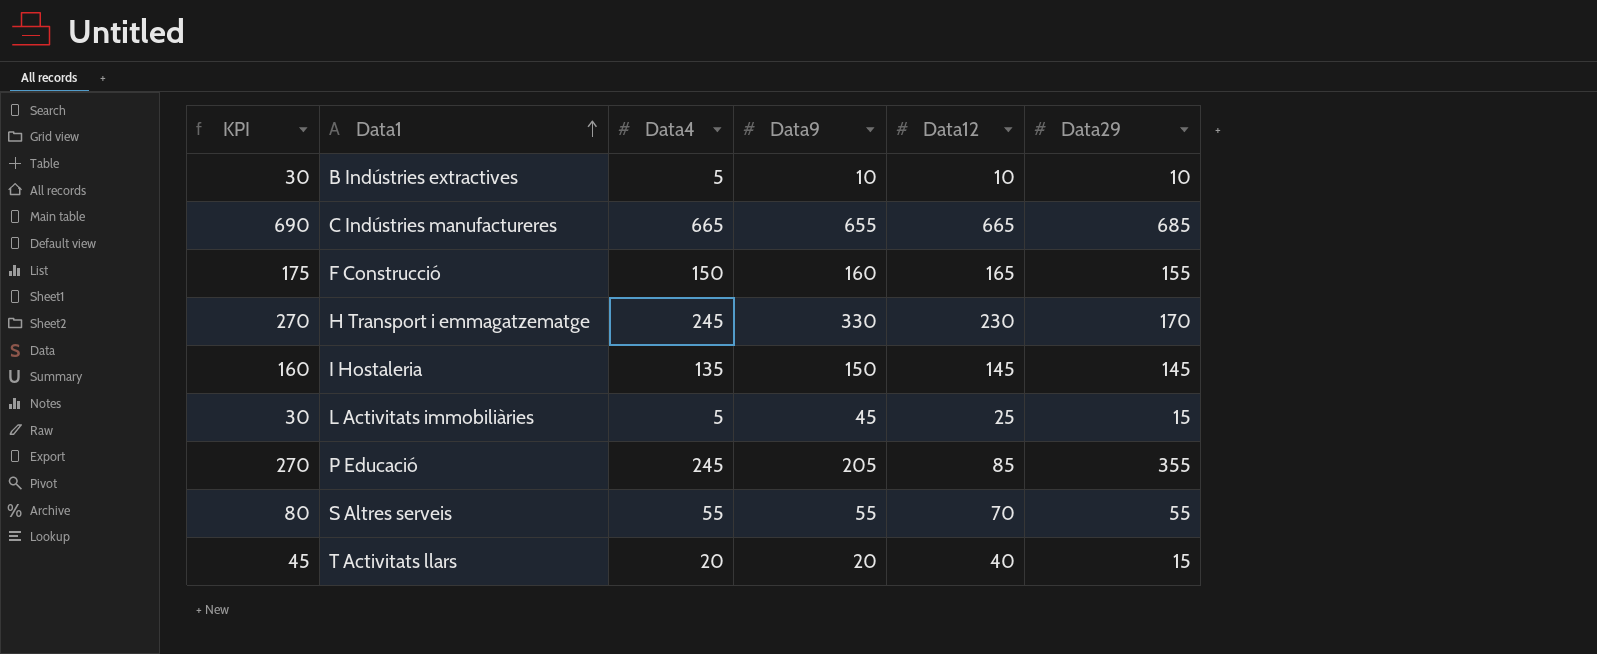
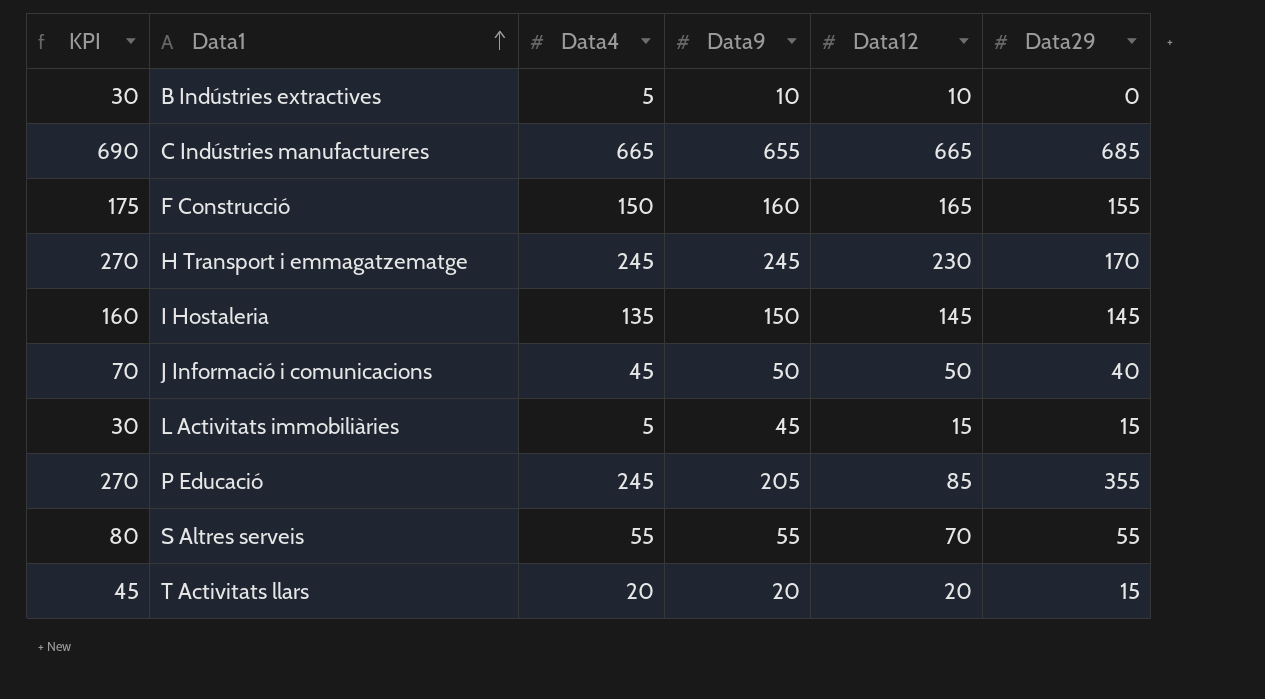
B Indústries extractives | Data29: 10 -> 0
H Transport i emmagatzematge | Data9: 330 -> 245
row J Informació i comunicacions: none -> 70 | 45 | 50 | 50 | 40
L Activitats immobiliàries | Data12: 25 -> 15
T Activitats llars | Data12: 40 -> 20

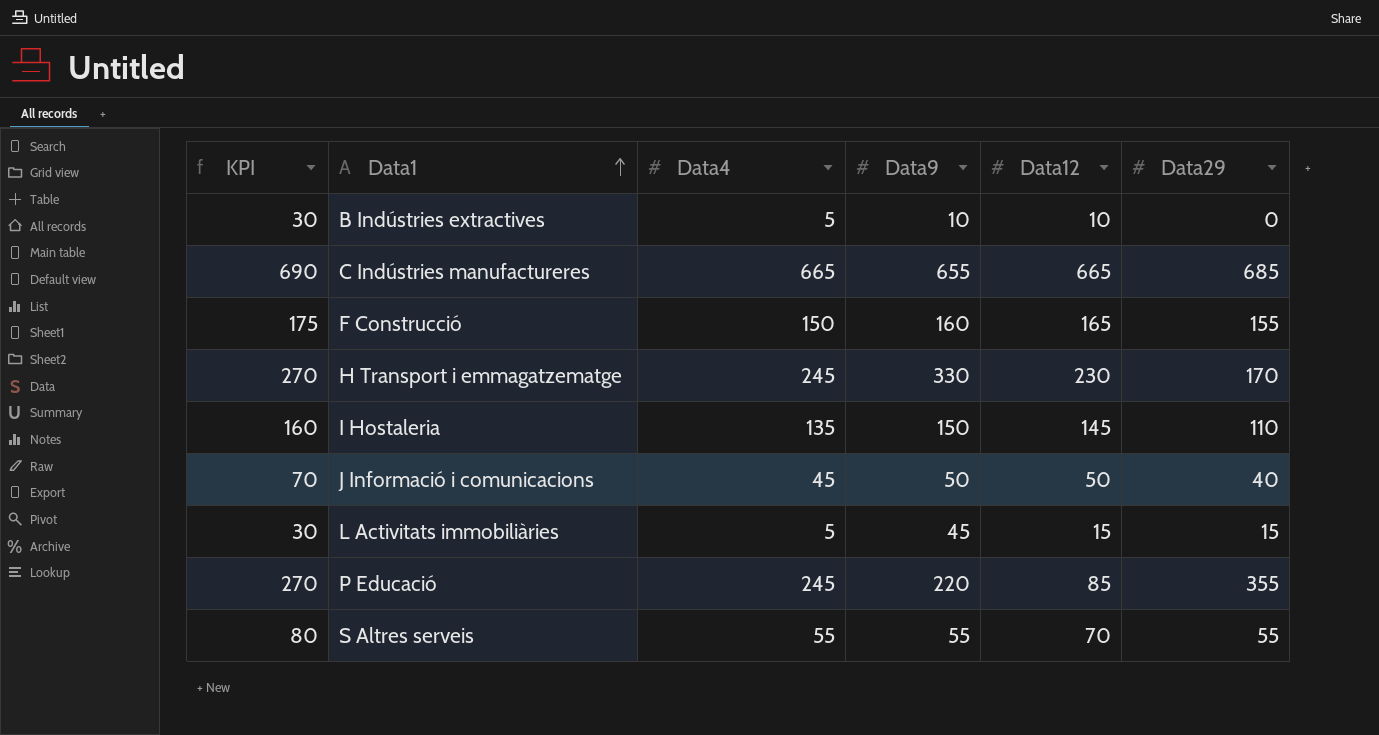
row T Activitats llars: 45 | 20 | 20 | 20 | 15 -> none
H Transport i emmagatzematge | Data9: 245 -> 330
I Hostaleria | Data29: 145 -> 110
P Educació | Data9: 205 -> 220

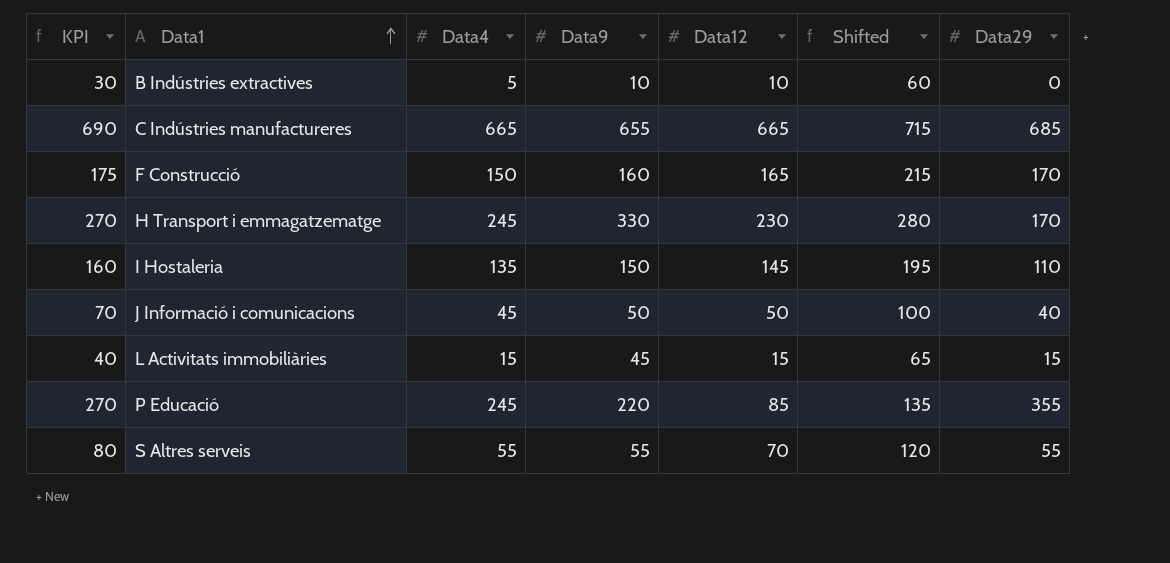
column Shifted | formula: none -> [Data12] + 50
F Construcció | Data29: 155 -> 170
L Activitats immobiliàries | KPI: 30 -> 40
L Activitats immobiliàries | Data4: 5 -> 15

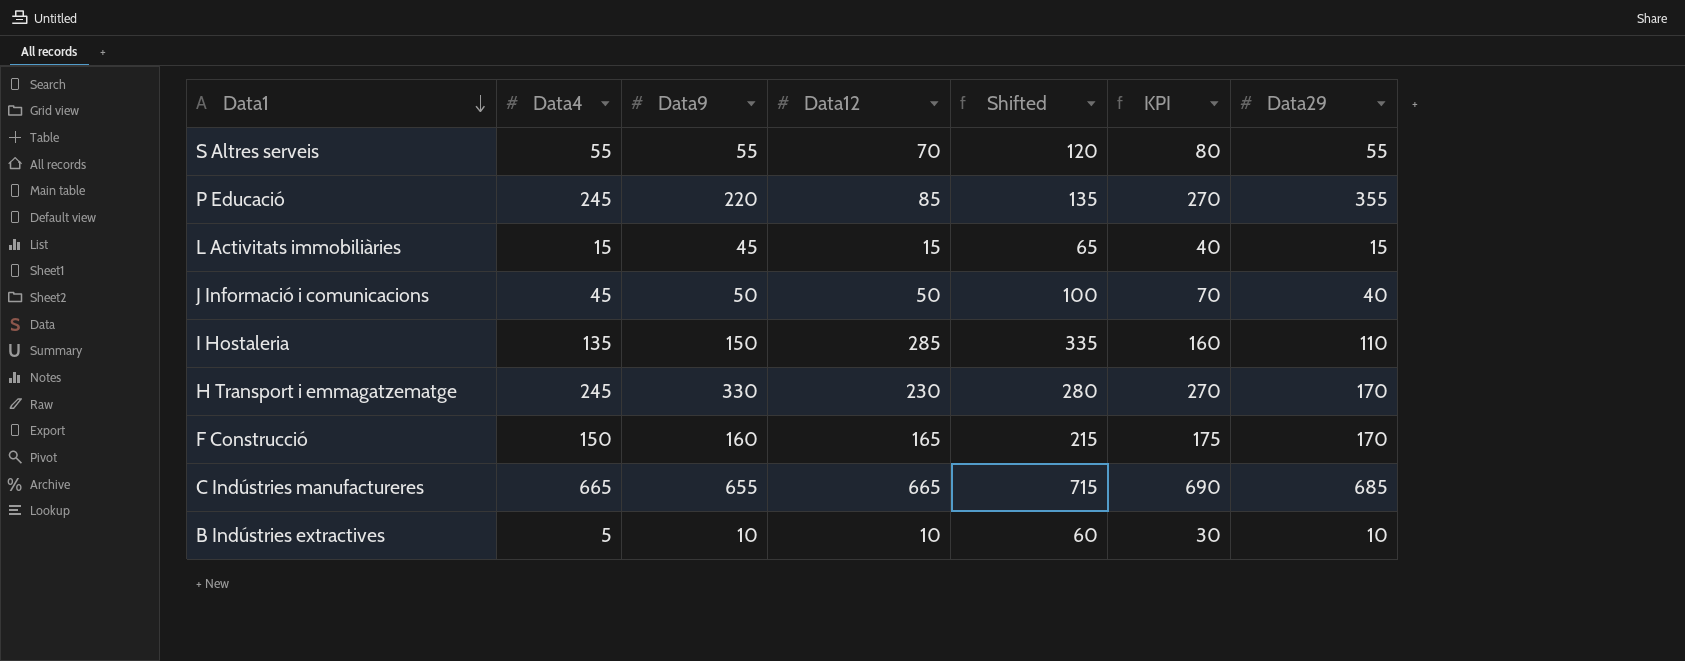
row order: Data1 ascending -> Data1 descending
column KPI | position: 1 -> 6
I Hostaleria | Data12: 145 -> 285
I Hostaleria | Shifted: 195 -> 335
B Indústries extractives | Data29: 0 -> 10

